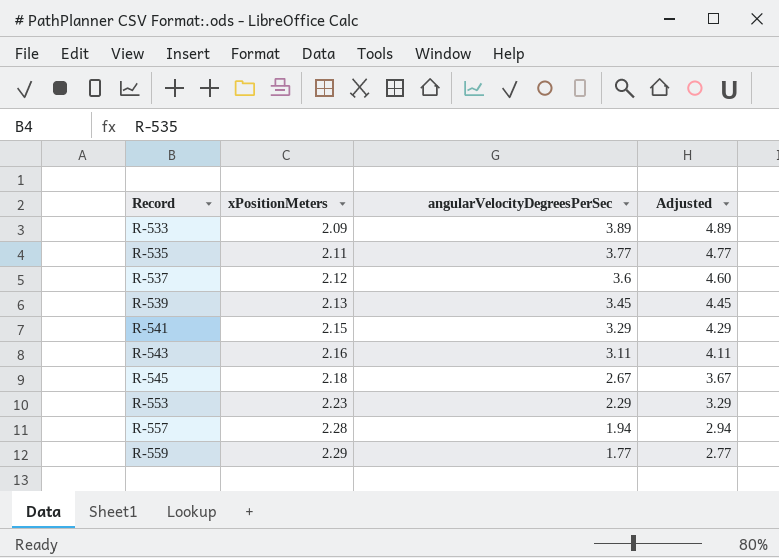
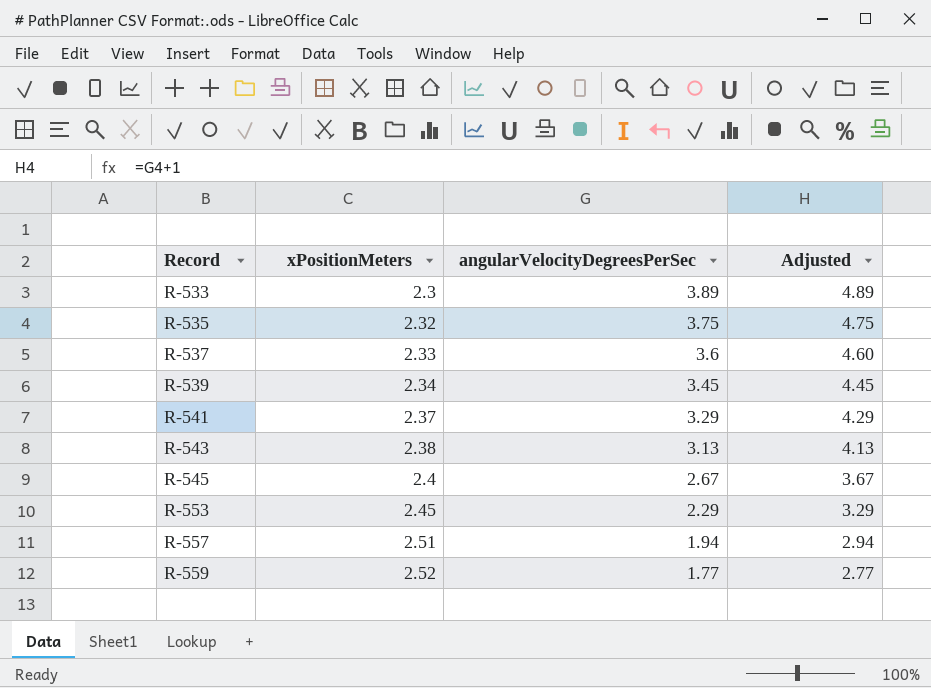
R-533 | xPositionMeters: 2.09 -> 2.3
R-535 | xPositionMeters: 2.11 -> 2.32
R-535 | angularVelocityDegreesPerSec: 3.77 -> 3.75
R-535 | Adjusted: 4.77 -> 4.75
R-537 | xPositionMeters: 2.12 -> 2.33
R-539 | xPositionMeters: 2.13 -> 2.34
R-541 | xPositionMeters: 2.15 -> 2.37
R-543 | xPositionMeters: 2.16 -> 2.38
R-543 | angularVelocityDegreesPerSec: 3.11 -> 3.13
R-543 | Adjusted: 4.11 -> 4.13
R-545 | xPositionMeters: 2.18 -> 2.4
R-553 | xPositionMeters: 2.23 -> 2.45
R-557 | xPositionMeters: 2.28 -> 2.51
R-559 | xPositionMeters: 2.29 -> 2.52

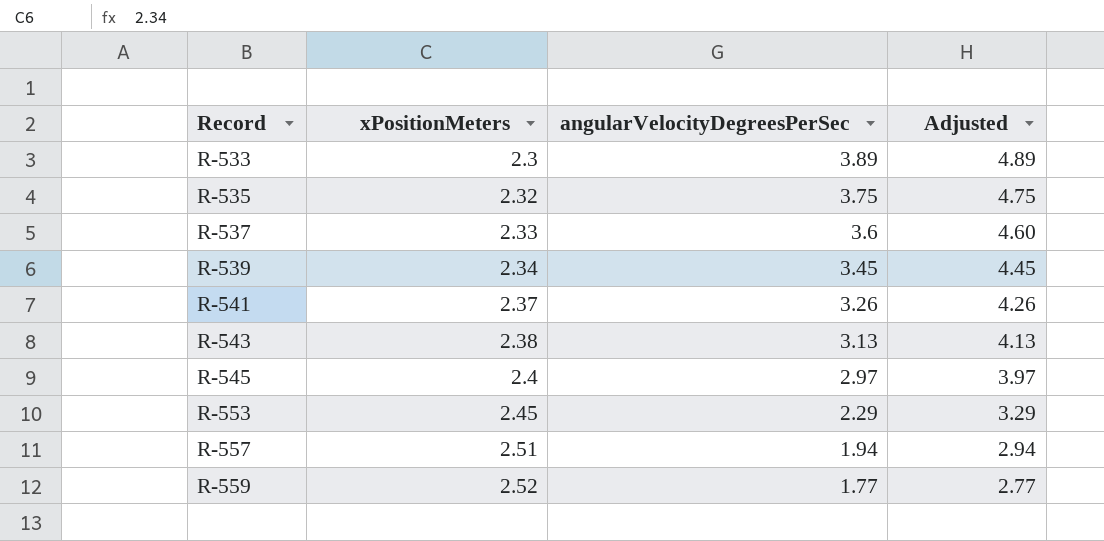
R-541 | angularVelocityDegreesPerSec: 3.29 -> 3.26
R-541 | Adjusted: 4.29 -> 4.26
R-545 | angularVelocityDegreesPerSec: 2.67 -> 2.97
R-545 | Adjusted: 3.67 -> 3.97

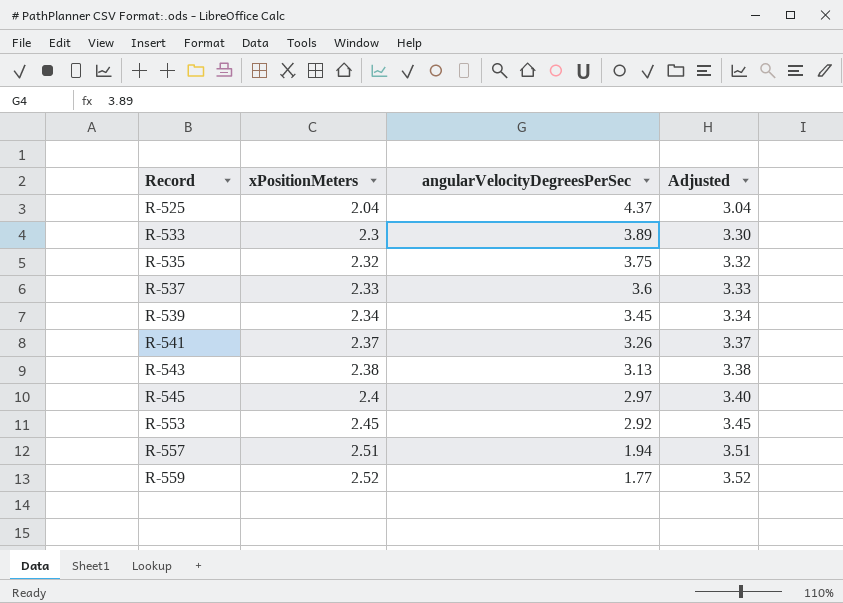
column Adjusted | formula: [angularVelocityDegreesPerSec] + 1 -> [xPositionMeters] + 1
row R-525: none -> 2.04 | 4.37 | 3.04
R-553 | angularVelocityDegreesPerSec: 2.29 -> 2.92

